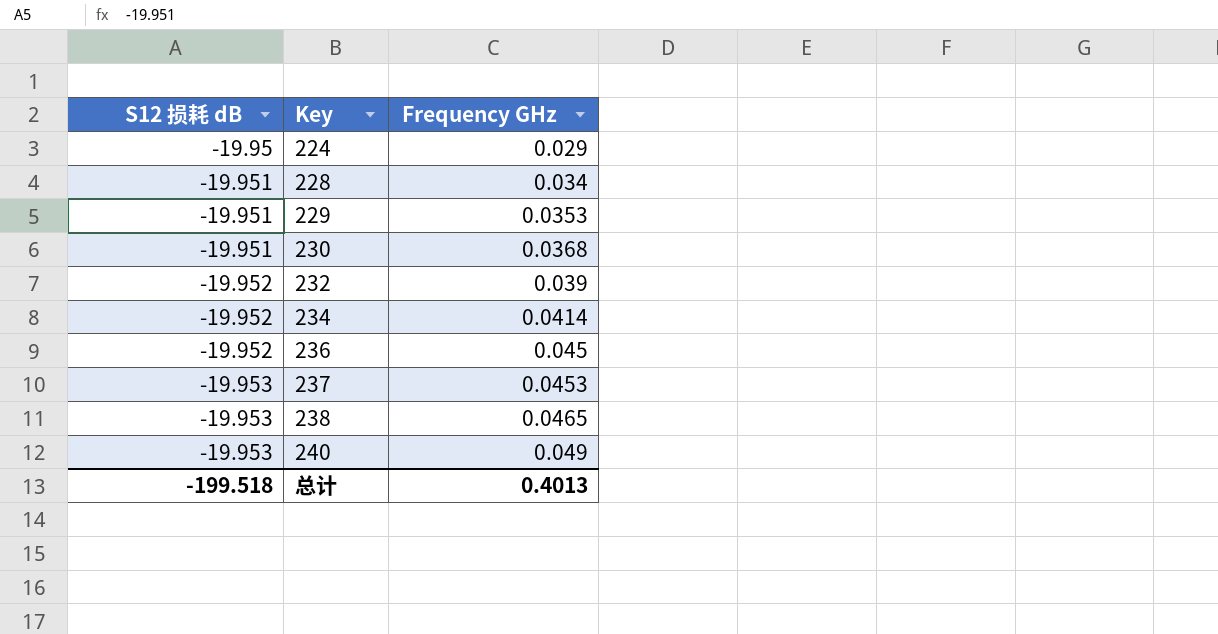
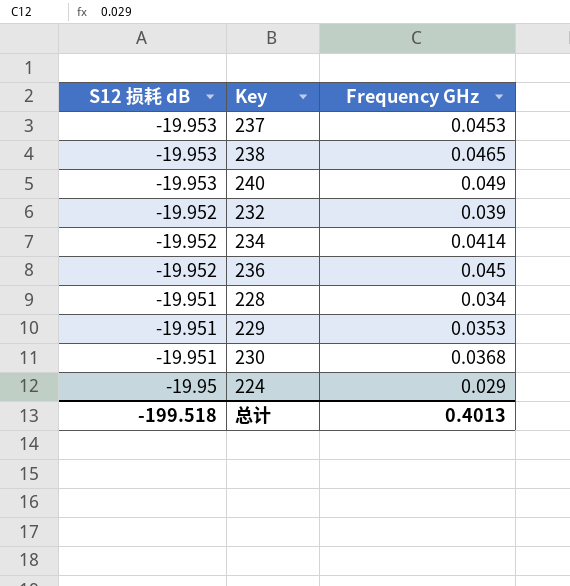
row order: S12 损耗 dB descending -> S12 损耗 dB ascending

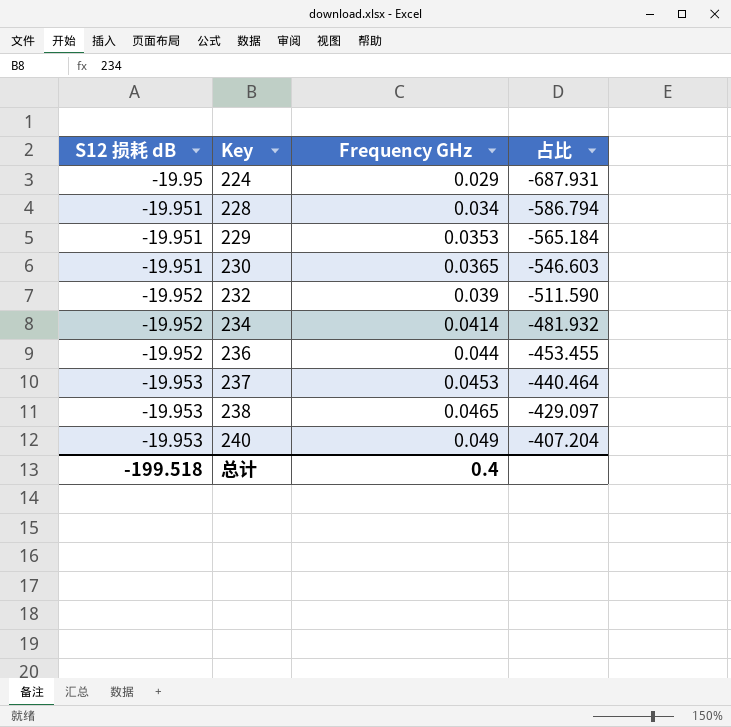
row order: S12 损耗 dB ascending -> S12 损耗 dB descending
column 占比 | formula: none -> [S12 损耗 dB] / [Frequency GHz]
230 | Frequency GHz: 0.0368 -> 0.0365
236 | Frequency GHz: 0.045 -> 0.044
总计 | Frequency GHz: 0.4013 -> 0.4

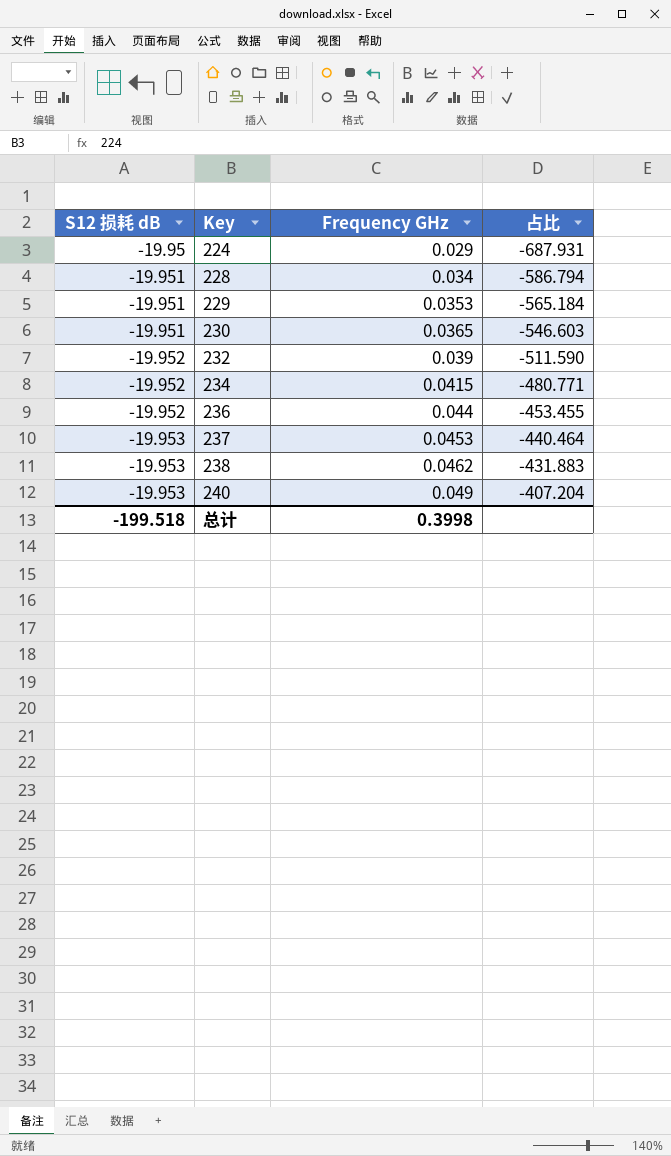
234 | Frequency GHz: 0.0414 -> 0.0415
234 | 占比: -481.932 -> -480.771
238 | Frequency GHz: 0.0465 -> 0.0462
238 | 占比: -429.097 -> -431.883
总计 | Frequency GHz: 0.4 -> 0.3998

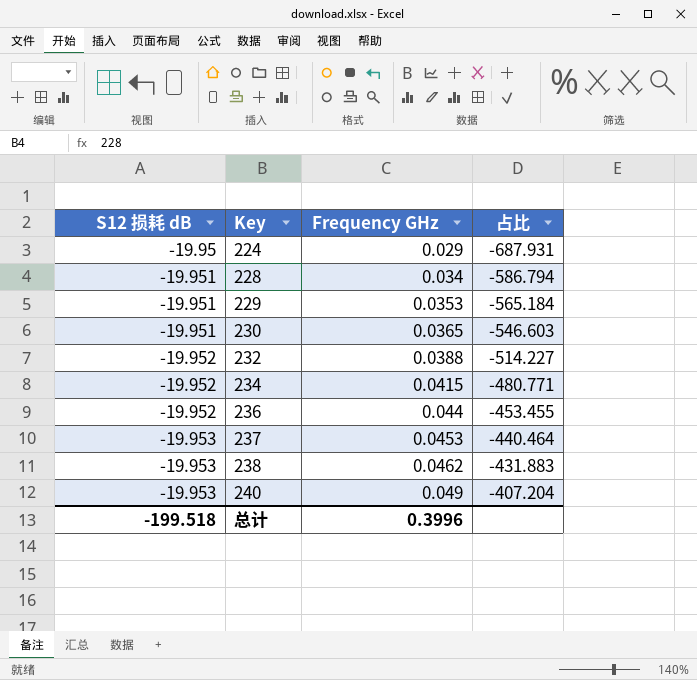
232 | Frequency GHz: 0.039 -> 0.0388
232 | 占比: -511.590 -> -514.227
总计 | Frequency GHz: 0.3998 -> 0.3996

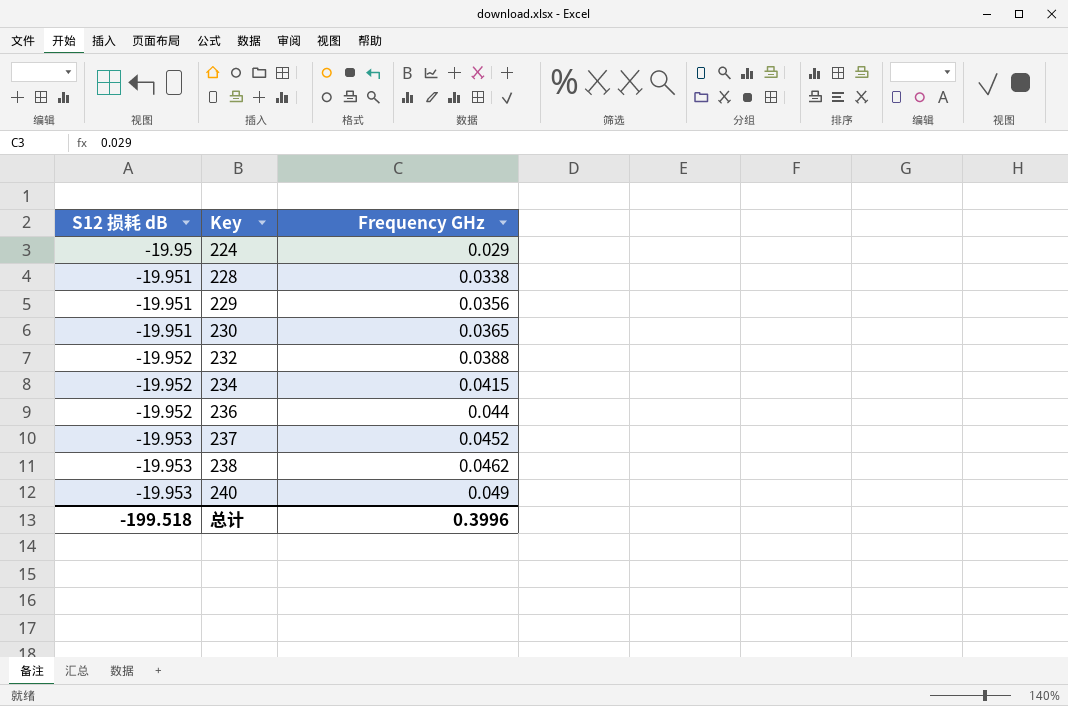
column 占比 | formula: [S12 损耗 dB] / [Frequency GHz] -> none
228 | Frequency GHz: 0.034 -> 0.0338
229 | Frequency GHz: 0.0353 -> 0.0356
237 | Frequency GHz: 0.0453 -> 0.0452

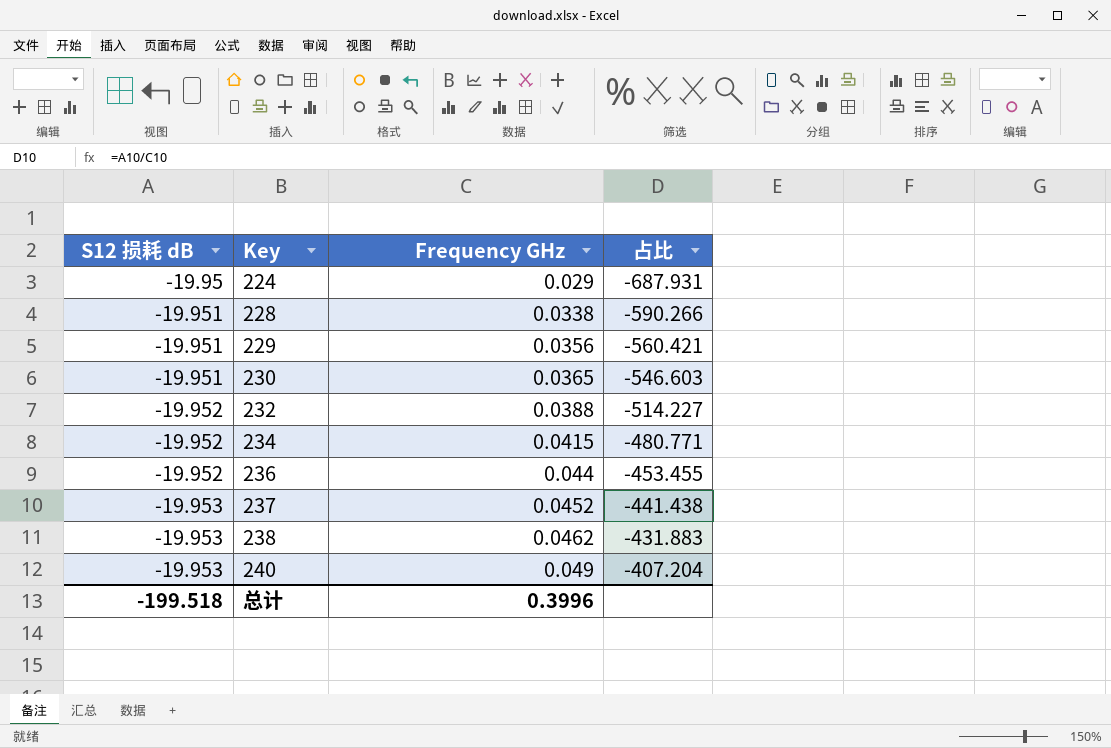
column 占比 | formula: none -> [S12 损耗 dB] / [Frequency GHz]

